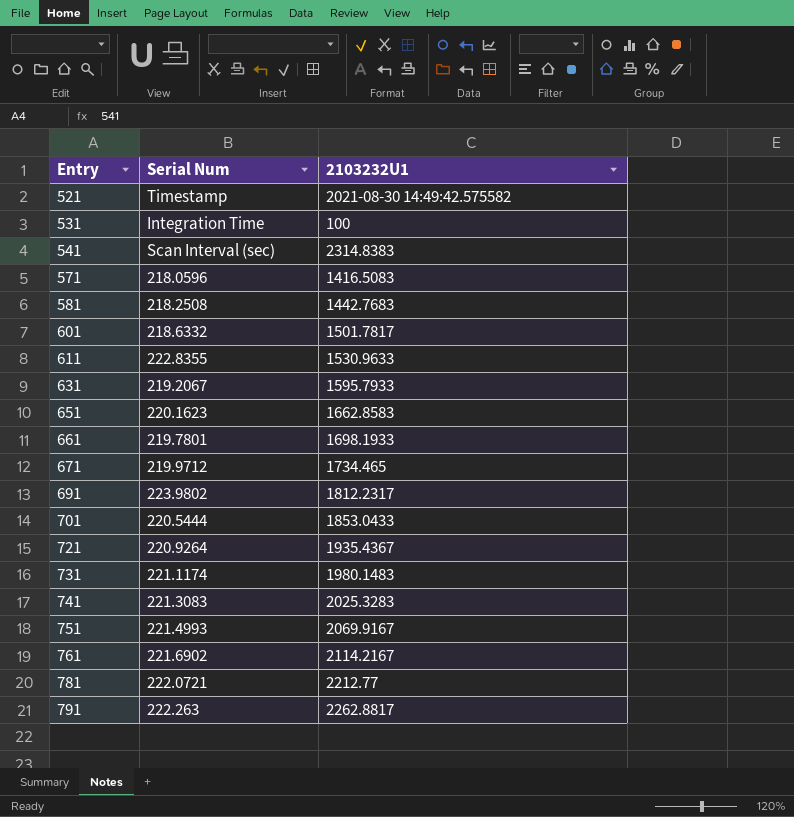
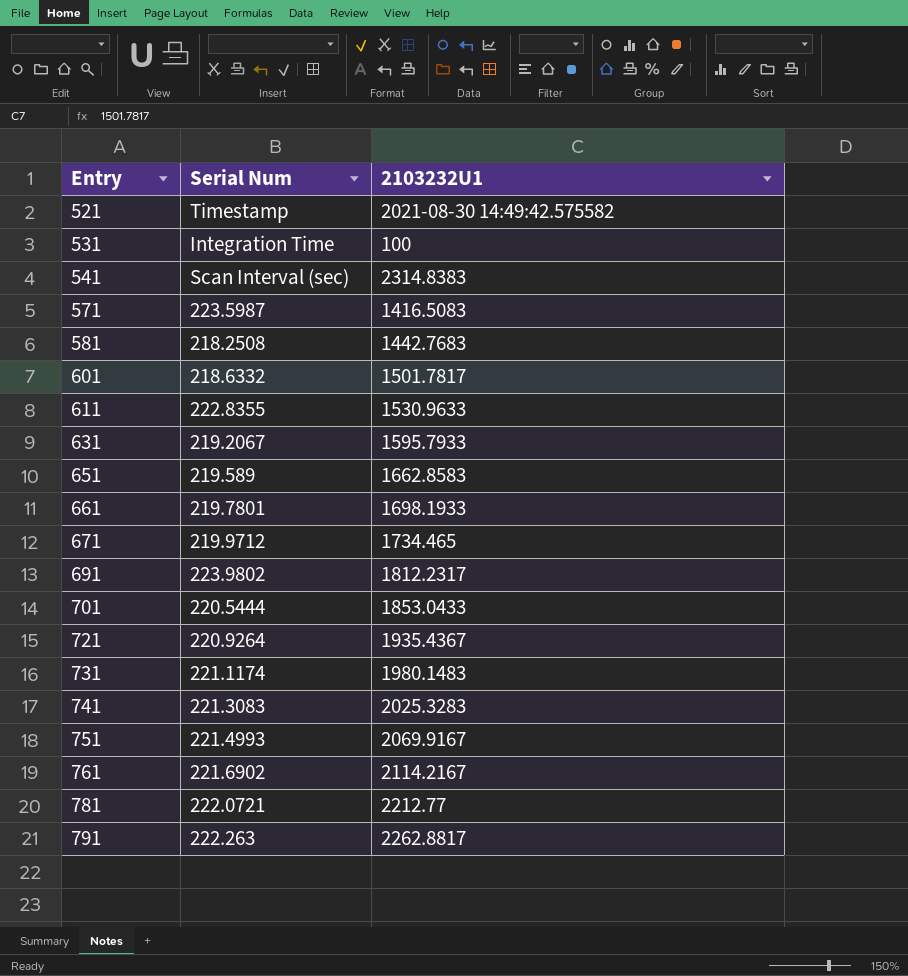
571 | Serial Num: 218.0596 -> 223.5987
651 | Serial Num: 220.1623 -> 219.589

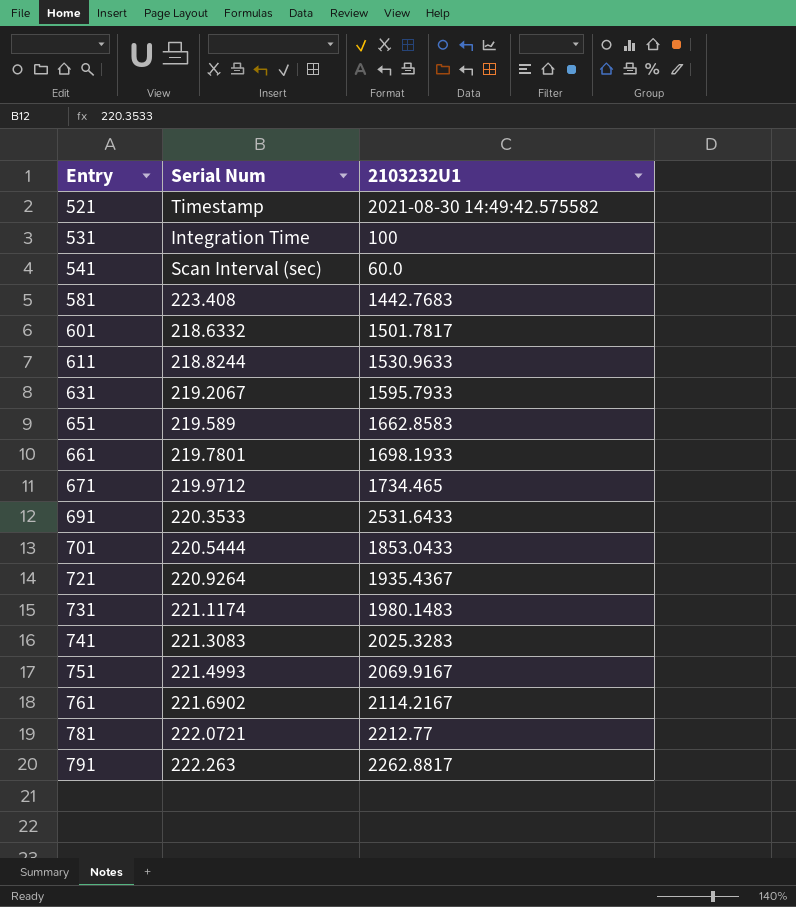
row 571: 223.5987 | 1416.5083 -> none
541 | 2103232U1: 2314.8383 -> 60.0
581 | Serial Num: 218.2508 -> 223.408
611 | Serial Num: 222.8355 -> 218.8244
691 | Serial Num: 223.9802 -> 220.3533
691 | 2103232U1: 1812.2317 -> 2531.6433

